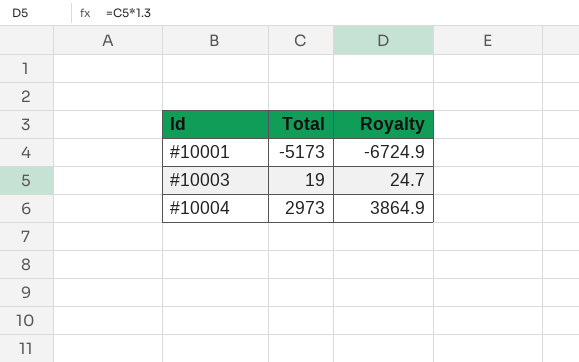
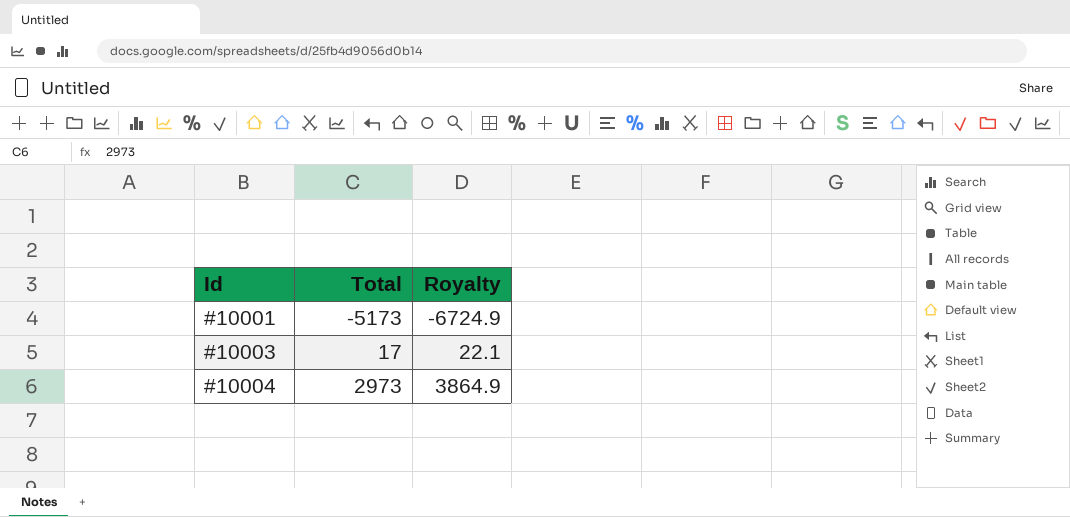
#10003 | Total: 19 -> 17
#10003 | Royalty: 24.7 -> 22.1

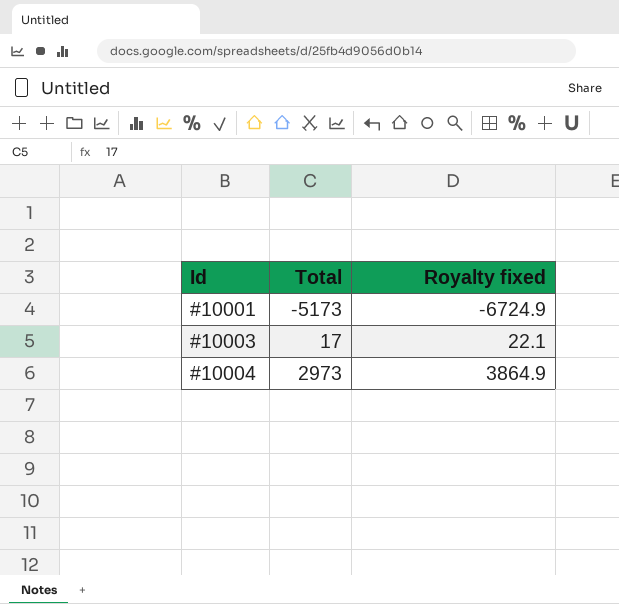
column name: Royalty -> Royalty fixed

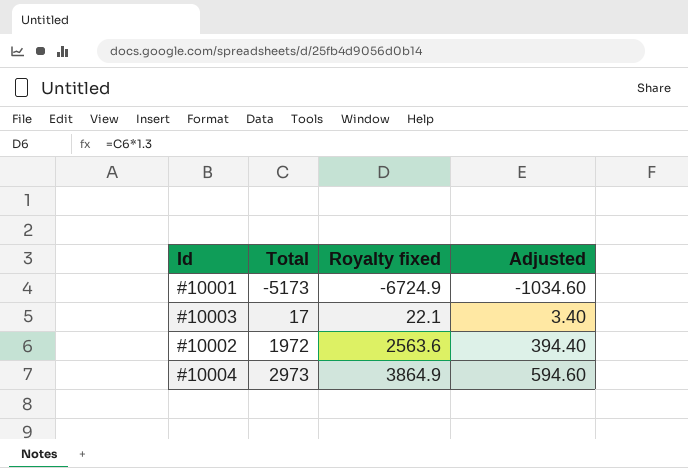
column Adjusted | formula: none -> [Total] * 0.2
row #10002: none -> 1972 | 2563.6 | 394.40

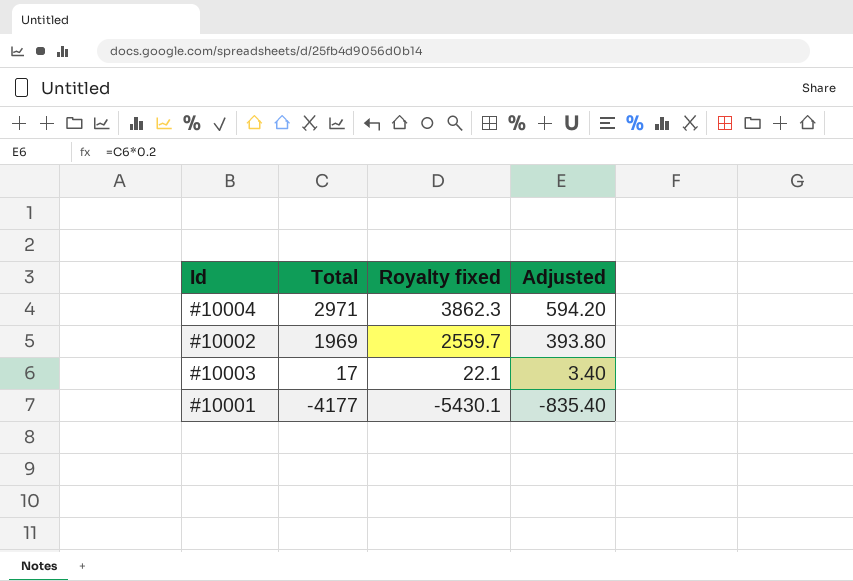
row order: Total ascending -> Total descending
#10004 | Total: 2973 -> 2971
#10004 | Royalty fixed: 3864.9 -> 3862.3
#10004 | Adjusted: 594.60 -> 594.20
#10002 | Total: 1972 -> 1969
#10002 | Royalty fixed: 2563.6 -> 2559.7
#10002 | Adjusted: 394.40 -> 393.80
#10001 | Total: -5173 -> -4177
#10001 | Royalty fixed: -6724.9 -> -5430.1
#10001 | Adjusted: -1034.60 -> -835.40

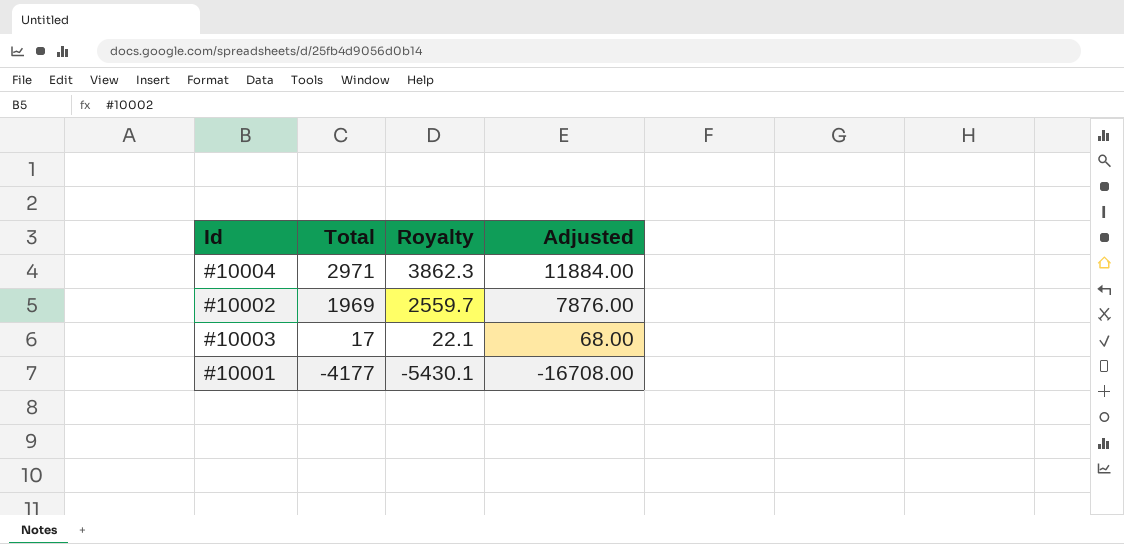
column name: Royalty fixed -> Royalty
column Adjusted | formula: [Total] * 0.2 -> [Total] * 4

